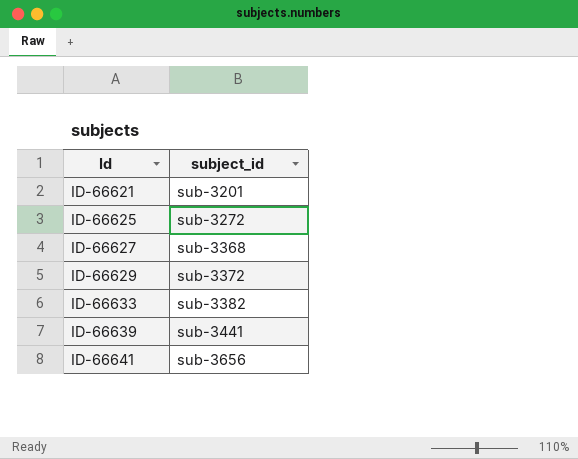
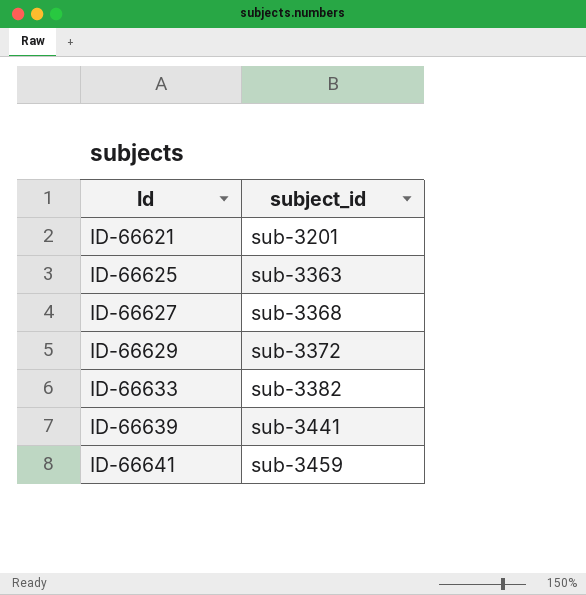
ID-66625 | subject_id: sub-3272 -> sub-3363
ID-66641 | subject_id: sub-3656 -> sub-3459

